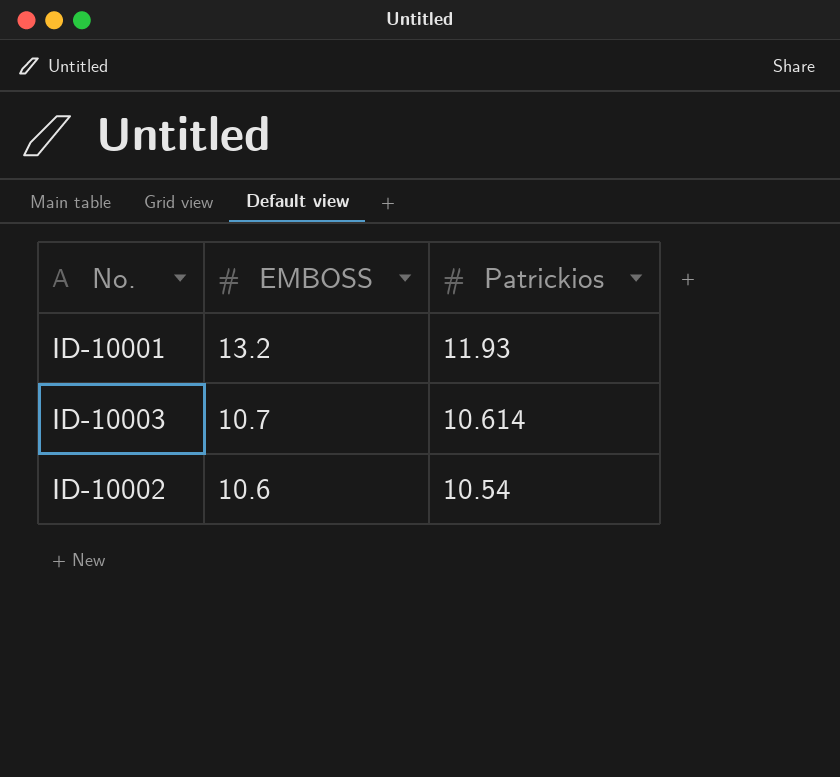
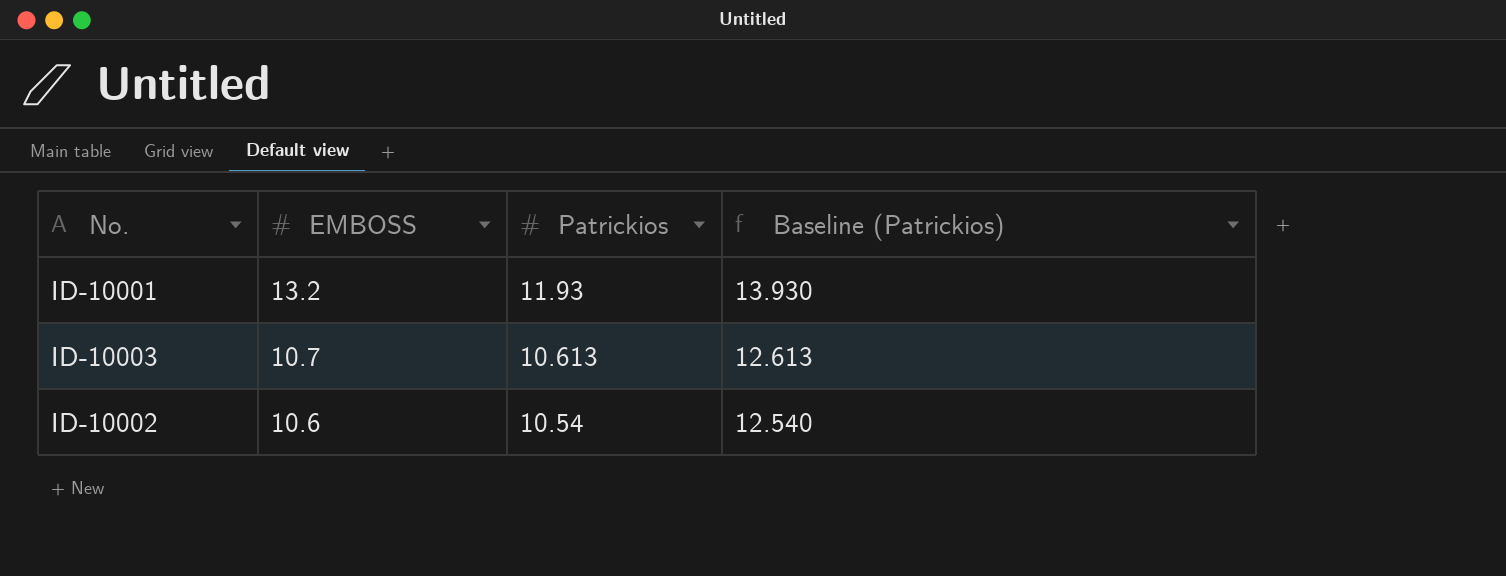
column Baseline (Patrickios) | formula: none -> [Patrickios] + 2
ID-10003 | Patrickios: 10.614 -> 10.613

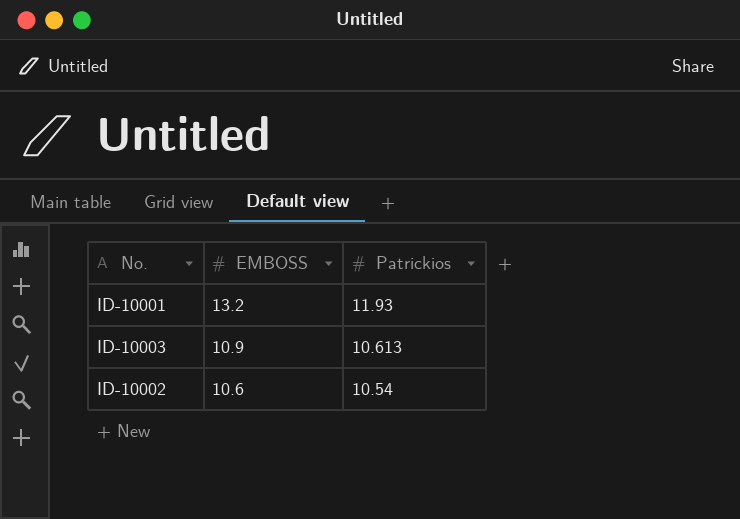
column Baseline (Patrickios) | formula: [Patrickios] + 2 -> none
ID-10003 | EMBOSS: 10.7 -> 10.9

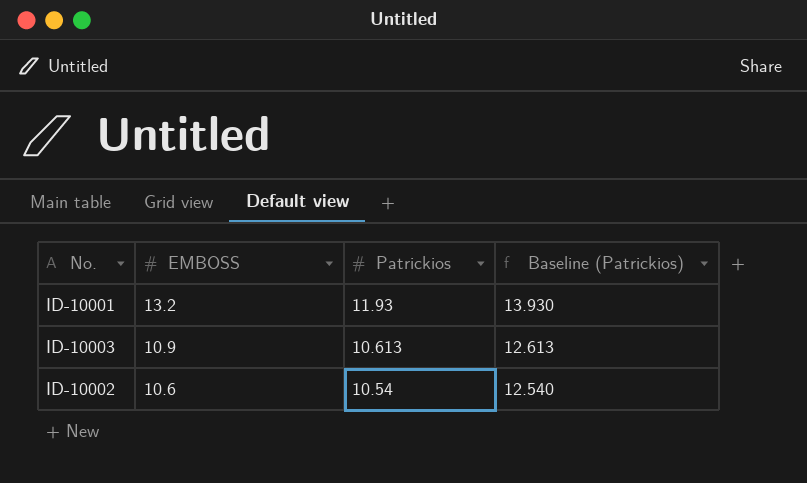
column Baseline (Patrickios) | formula: none -> [Patrickios] + 2

